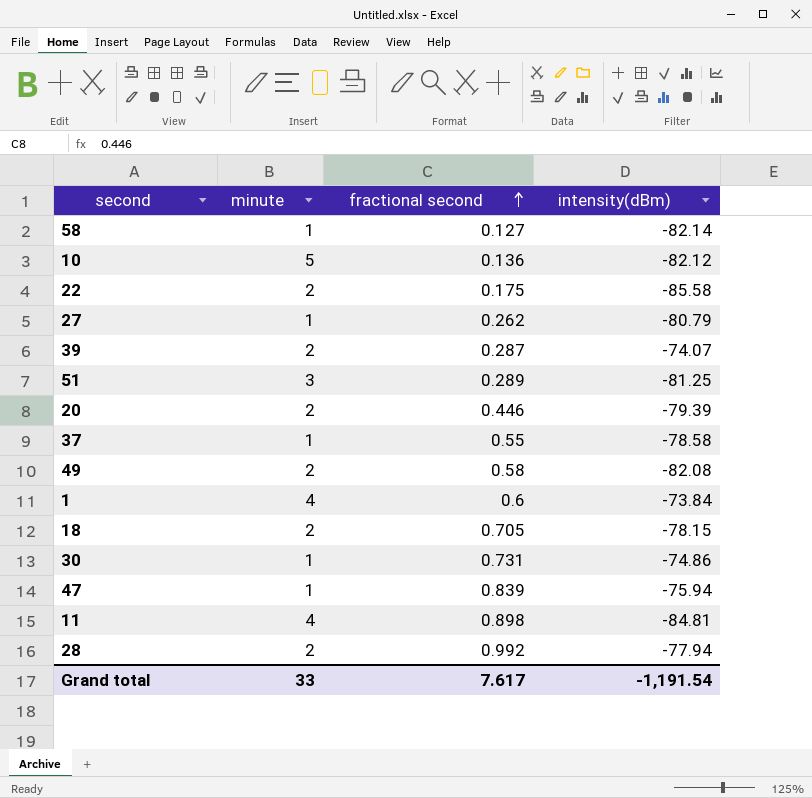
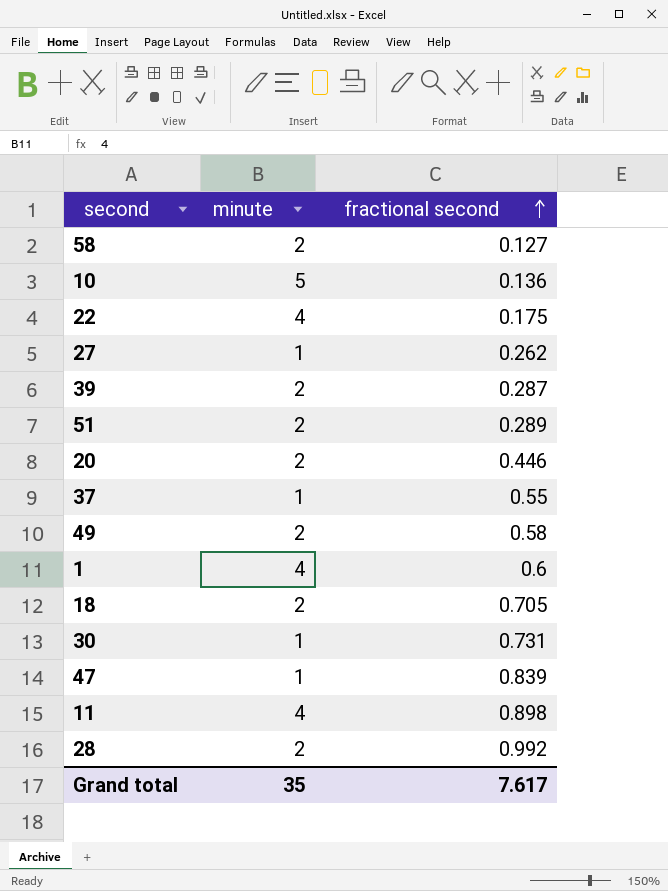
column intensity(dBm) | position: 4 -> none
58 | minute: 1 -> 2
22 | minute: 2 -> 4
51 | minute: 3 -> 2
Grand total | minute: 33 -> 35

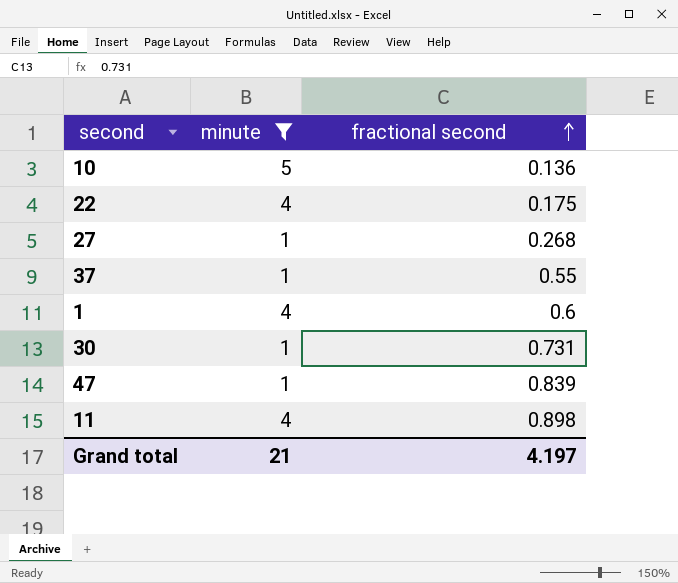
filter: none -> minute != 2
27 | fractional second: 0.262 -> 0.268
Grand total | minute: 35 -> 21
Grand total | fractional second: 7.617 -> 4.197

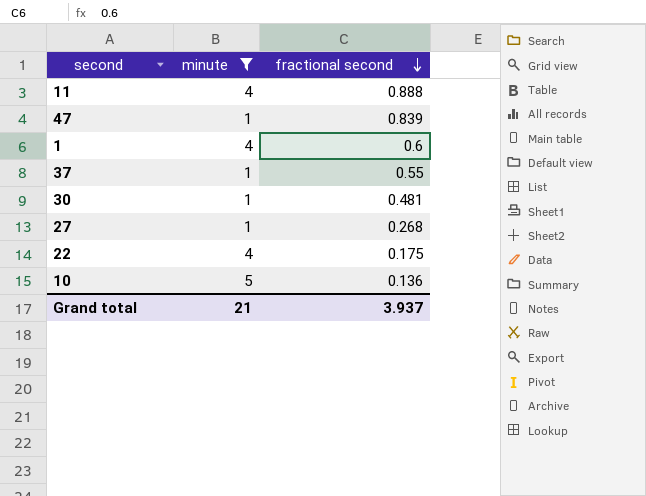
row order: fractional second ascending -> fractional second descending
11 | fractional second: 0.898 -> 0.888
30 | fractional second: 0.731 -> 0.481
Grand total | fractional second: 4.197 -> 3.937

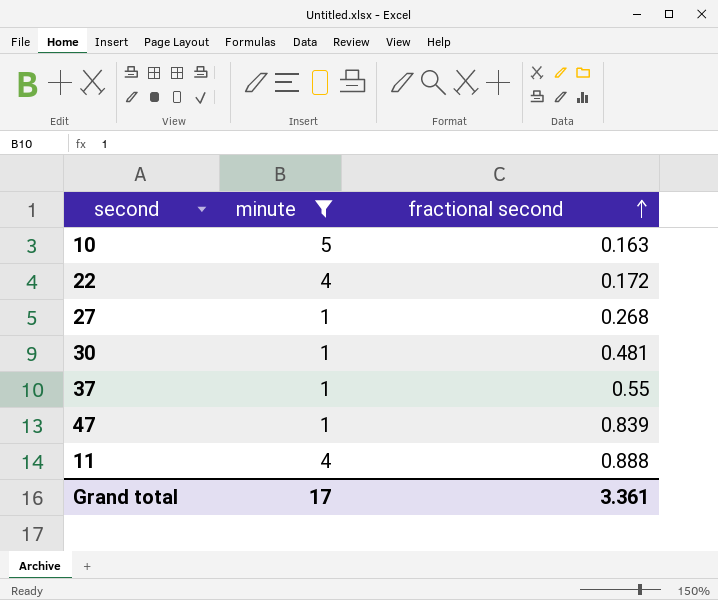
row order: fractional second descending -> fractional second ascending
row 1: 4 | 0.6 -> none
10 | fractional second: 0.136 -> 0.163
22 | fractional second: 0.175 -> 0.172
Grand total | minute: 21 -> 17
Grand total | fractional second: 3.937 -> 3.361

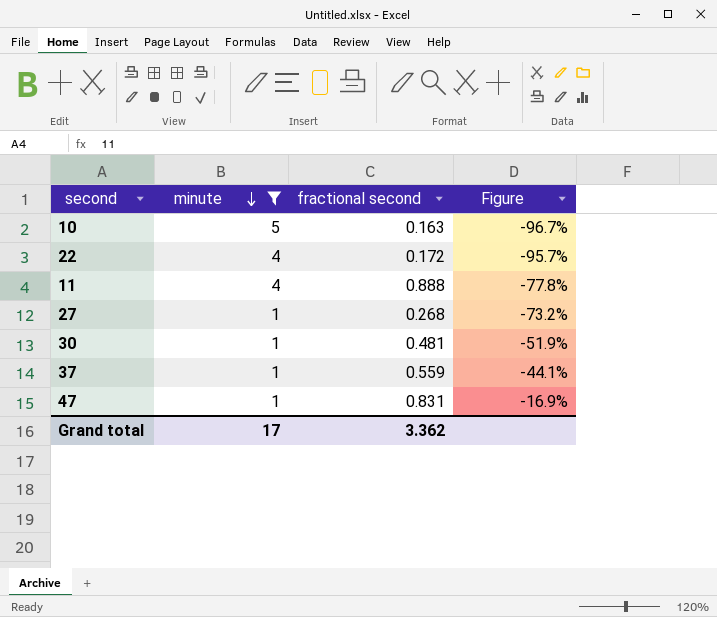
row order: fractional second ascending -> minute descending
column Figure | formula: none -> ([fractional second] - [minute]) / [minute]
37 | fractional second: 0.55 -> 0.559
47 | fractional second: 0.839 -> 0.831
Grand total | fractional second: 3.361 -> 3.362

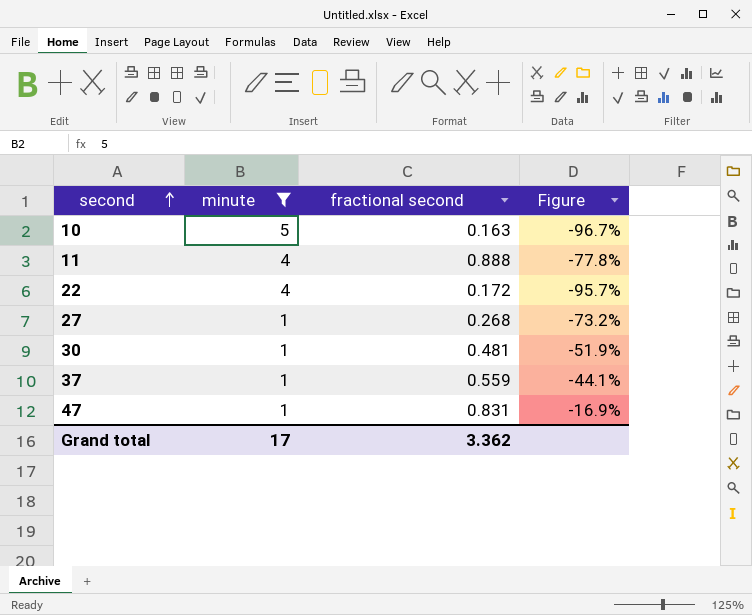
row order: minute descending -> second ascending

